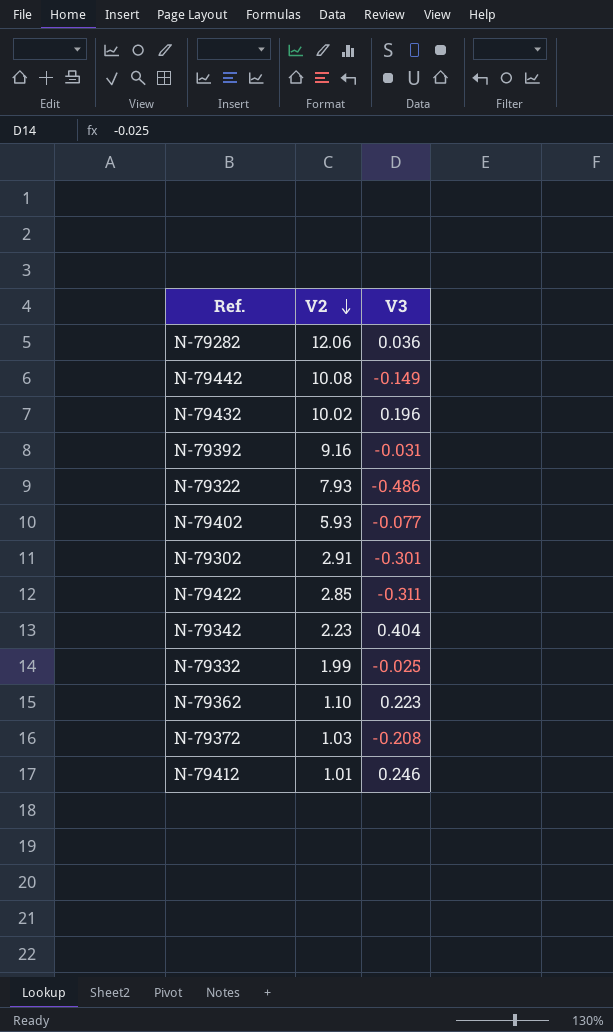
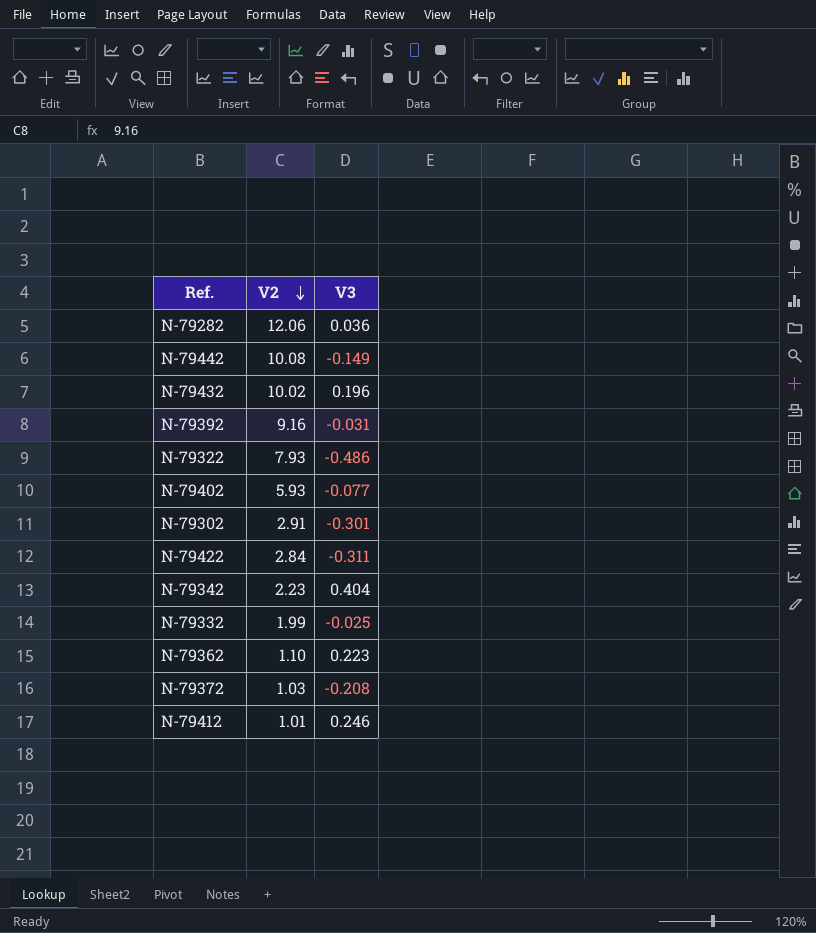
N-79422 | V2: 2.85 -> 2.84

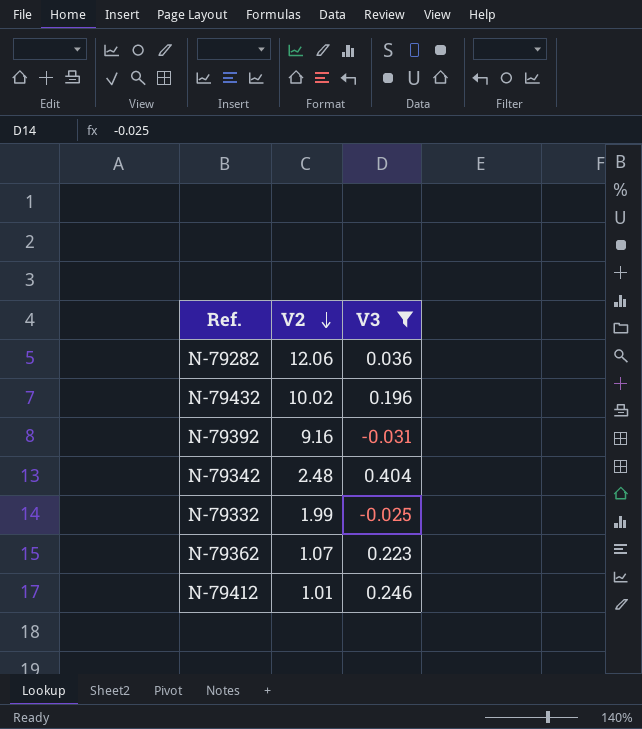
filter: none -> V3 >= -0.031
N-79342 | V2: 2.23 -> 2.48
N-79362 | V2: 1.10 -> 1.07

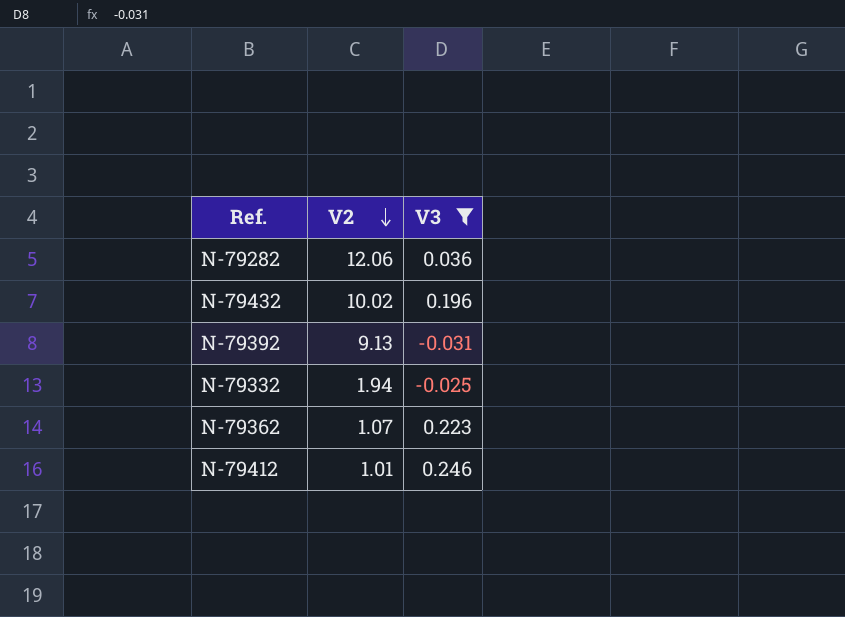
row N-79342: 2.48 | 0.404 -> none
N-79392 | V2: 9.16 -> 9.13
N-79332 | V2: 1.99 -> 1.94

